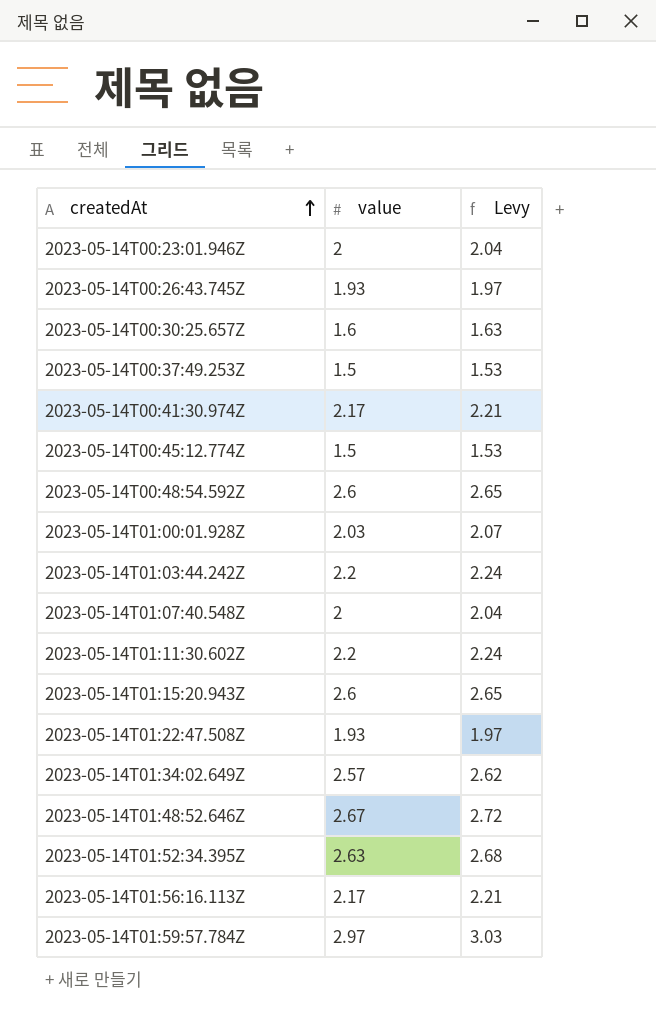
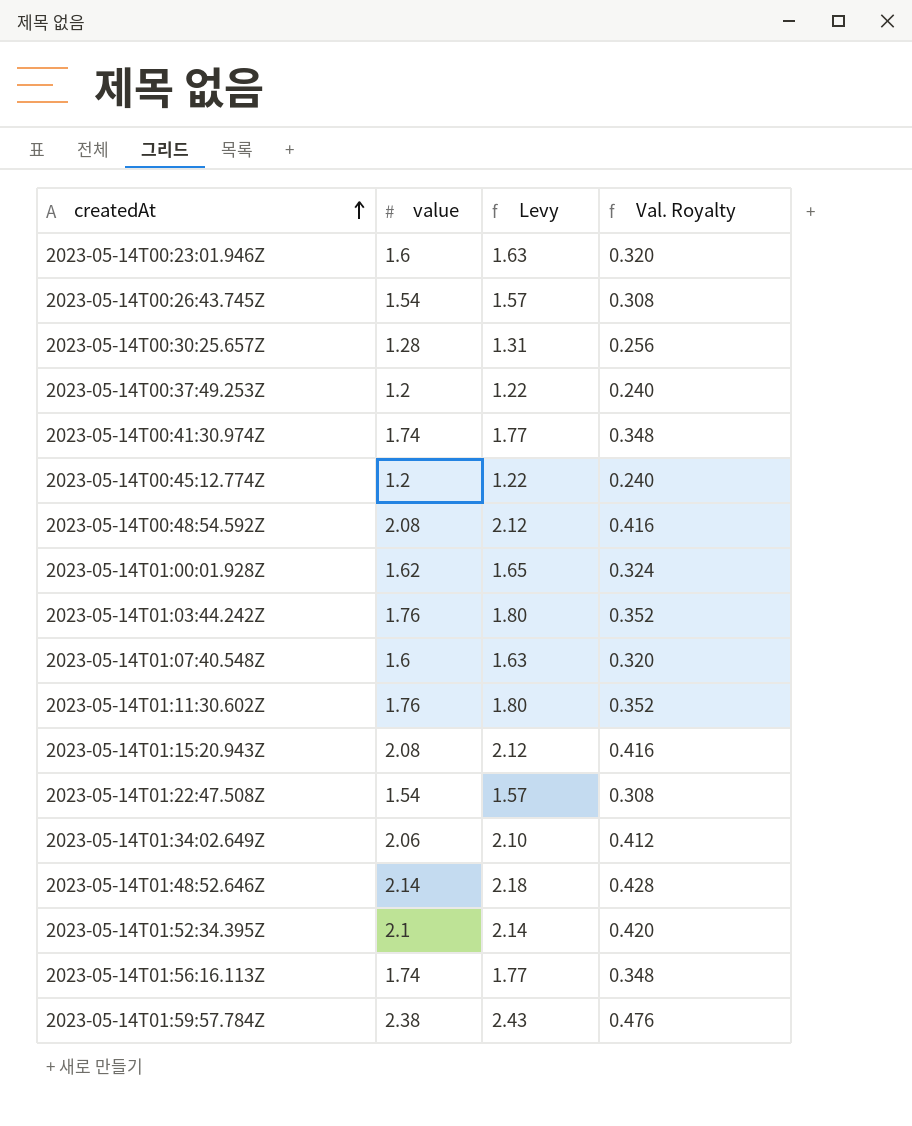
column Val. Royalty | formula: none -> [value] * 0.2
2023-05-14T00:23:01.946Z | value: 2 -> 1.6
2023-05-14T00:23:01.946Z | Levy: 2.04 -> 1.63
2023-05-14T00:26:43.745Z | value: 1.93 -> 1.54
2023-05-14T00:26:43.745Z | Levy: 1.97 -> 1.57
2023-05-14T00:30:25.657Z | value: 1.6 -> 1.28
2023-05-14T00:30:25.657Z | Levy: 1.63 -> 1.31
2023-05-14T00:37:49.253Z | value: 1.5 -> 1.2
2023-05-14T00:37:49.253Z | Levy: 1.53 -> 1.22
2023-05-14T00:41:30.974Z | value: 2.17 -> 1.74
2023-05-14T00:41:30.974Z | Levy: 2.21 -> 1.77
2023-05-14T00:45:12.774Z | value: 1.5 -> 1.2
2023-05-14T00:45:12.774Z | Levy: 1.53 -> 1.22
2023-05-14T00:48:54.592Z | value: 2.6 -> 2.08
2023-05-14T00:48:54.592Z | Levy: 2.65 -> 2.12
2023-05-14T01:00:01.928Z | value: 2.03 -> 1.62
2023-05-14T01:00:01.928Z | Levy: 2.07 -> 1.65
2023-05-14T01:03:44.242Z | value: 2.2 -> 1.76
2023-05-14T01:03:44.242Z | Levy: 2.24 -> 1.80
2023-05-14T01:07:40.548Z | value: 2 -> 1.6
2023-05-14T01:07:40.548Z | Levy: 2.04 -> 1.63
2023-05-14T01:11:30.602Z | value: 2.2 -> 1.76
2023-05-14T01:11:30.602Z | Levy: 2.24 -> 1.80
2023-05-14T01:15:20.943Z | value: 2.6 -> 2.08
2023-05-14T01:15:20.943Z | Levy: 2.65 -> 2.12
2023-05-14T01:22:47.508Z | value: 1.93 -> 1.54
2023-05-14T01:22:47.508Z | Levy: 1.97 -> 1.57
2023-05-14T01:34:02.649Z | value: 2.57 -> 2.06
2023-05-14T01:34:02.649Z | Levy: 2.62 -> 2.10
2023-05-14T01:48:52.646Z | value: 2.67 -> 2.14
2023-05-14T01:48:52.646Z | Levy: 2.72 -> 2.18
2023-05-14T01:52:34.395Z | value: 2.63 -> 2.1
2023-05-14T01:52:34.395Z | Levy: 2.68 -> 2.14
2023-05-14T01:56:16.113Z | value: 2.17 -> 1.74
2023-05-14T01:56:16.113Z | Levy: 2.21 -> 1.77
2023-05-14T01:59:57.784Z | value: 2.97 -> 2.38
2023-05-14T01:59:57.784Z | Levy: 3.03 -> 2.43

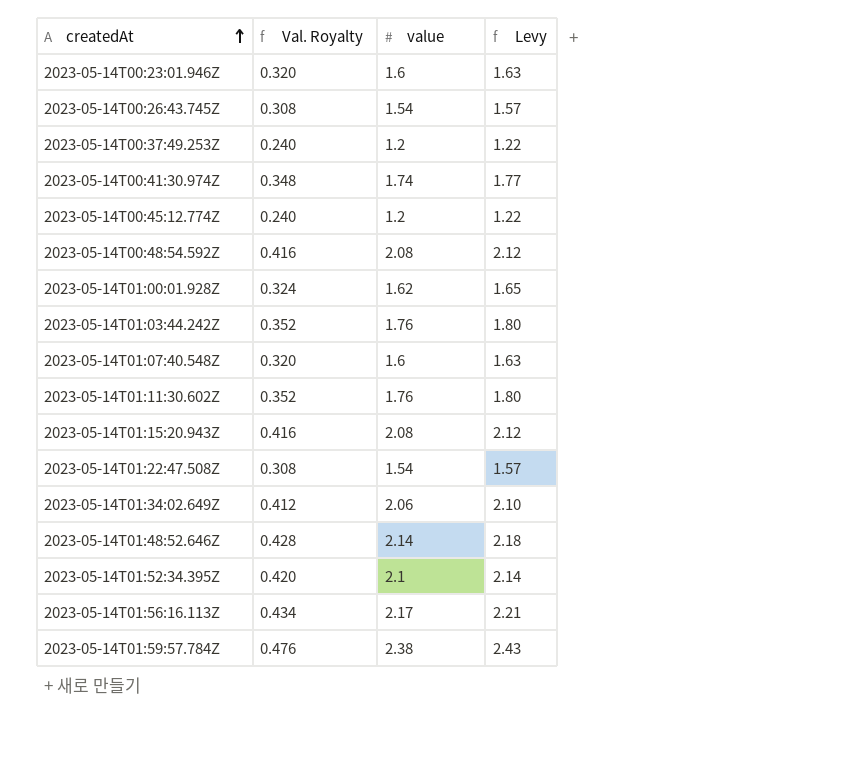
column Val. Royalty | position: 4 -> 2
row 2023-05-14T00:30:25.657Z: 1.28 | 1.31 | 0.256 -> none
2023-05-14T01:56:16.113Z | Val. Royalty: 0.348 -> 0.434
2023-05-14T01:56:16.113Z | value: 1.74 -> 2.17
2023-05-14T01:56:16.113Z | Levy: 1.77 -> 2.21

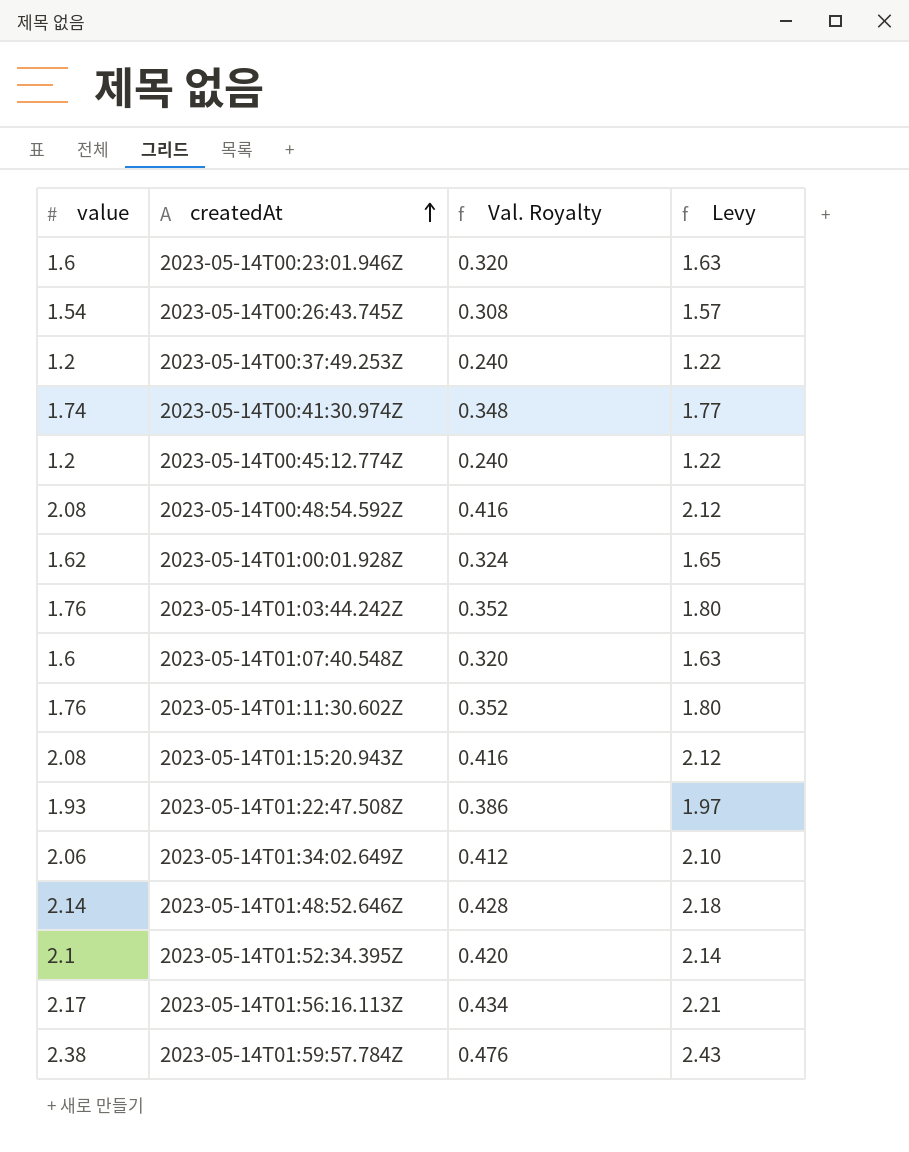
column value | position: 3 -> 1
2023-05-14T01:22:47.508Z | value: 1.54 -> 1.93
2023-05-14T01:22:47.508Z | Val. Royalty: 0.308 -> 0.386
2023-05-14T01:22:47.508Z | Levy: 1.57 -> 1.97

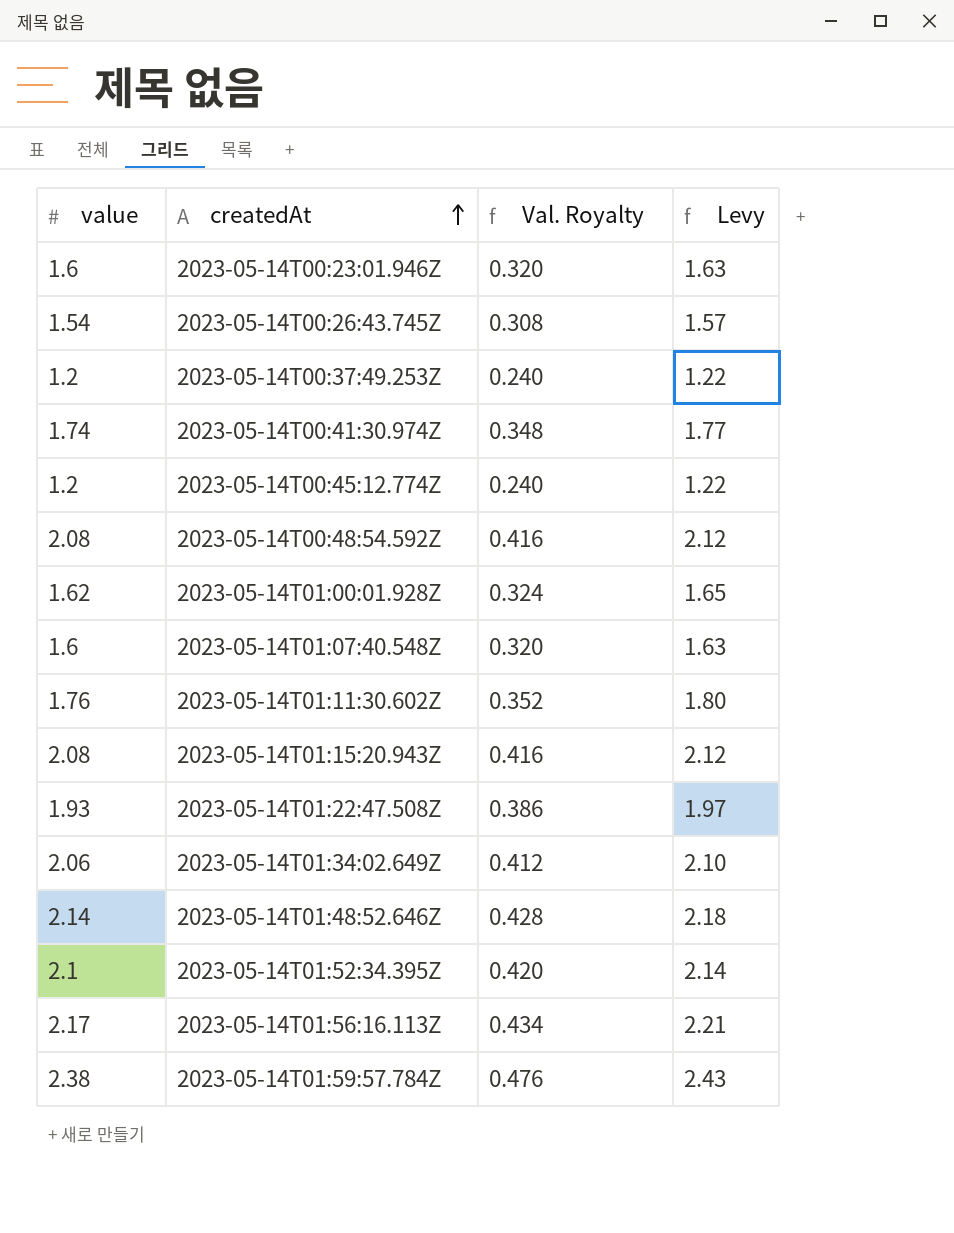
row 2023-05-14T01:03:44.242Z: 1.76 | 0.352 | 1.80 -> none

